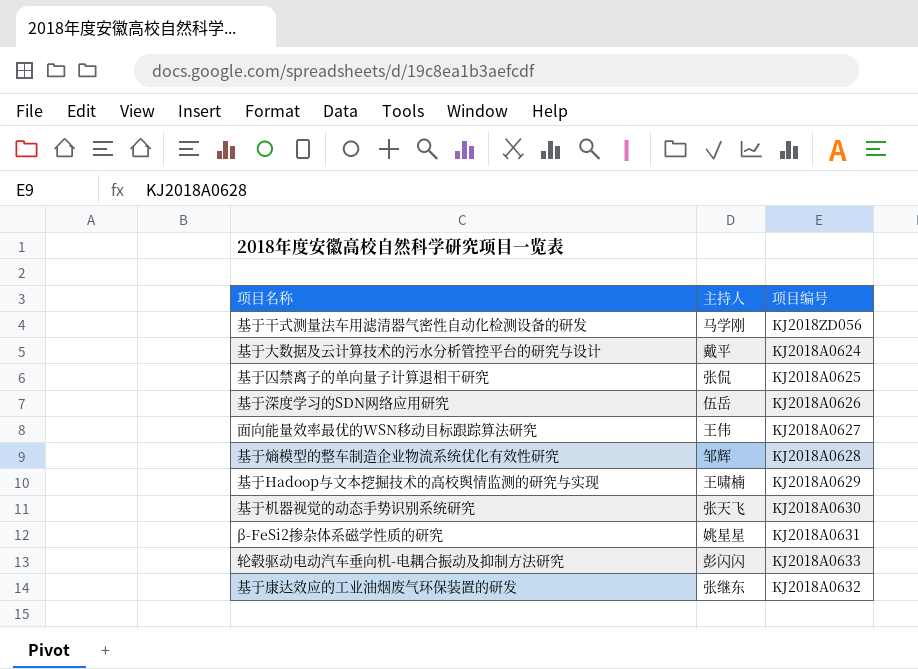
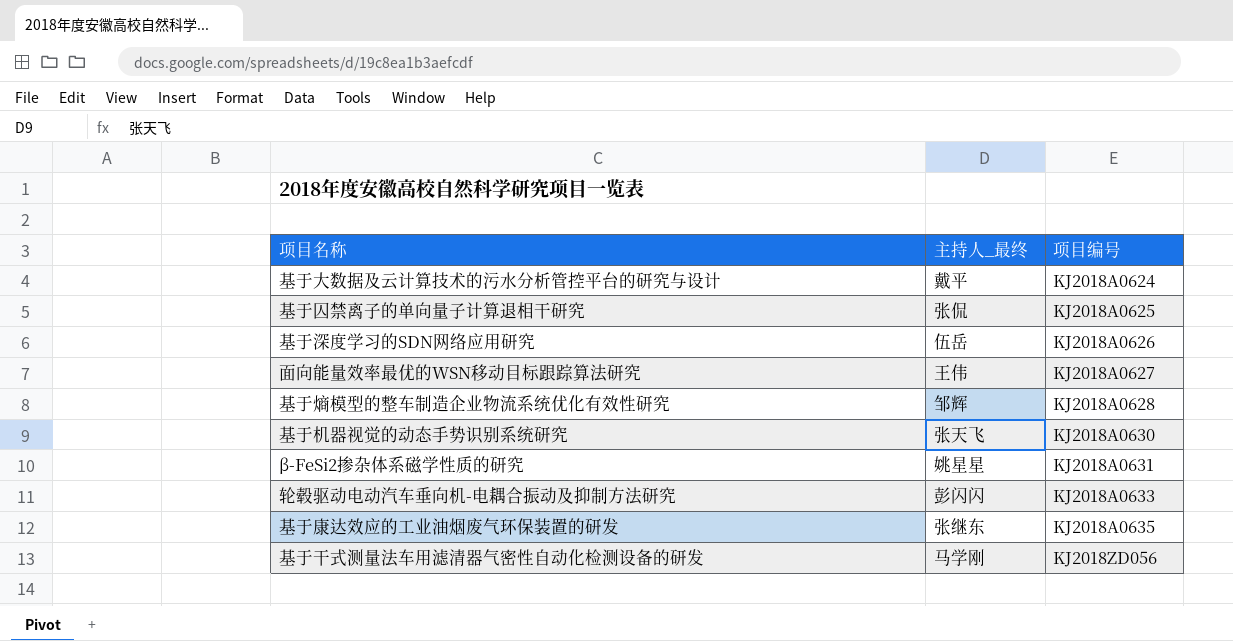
row order: none -> 项目编号 ascending
column name: 主持人 -> 主持人_最终
row 基于Hadoop与文本挖掘技术的高校舆情监测的研究与实现: 王啸楠 | KJ2018A0629 -> none
基于康达效应的工业油烟废气环保装置的研发 | 项目编号: KJ2018A0632 -> KJ2018A0635

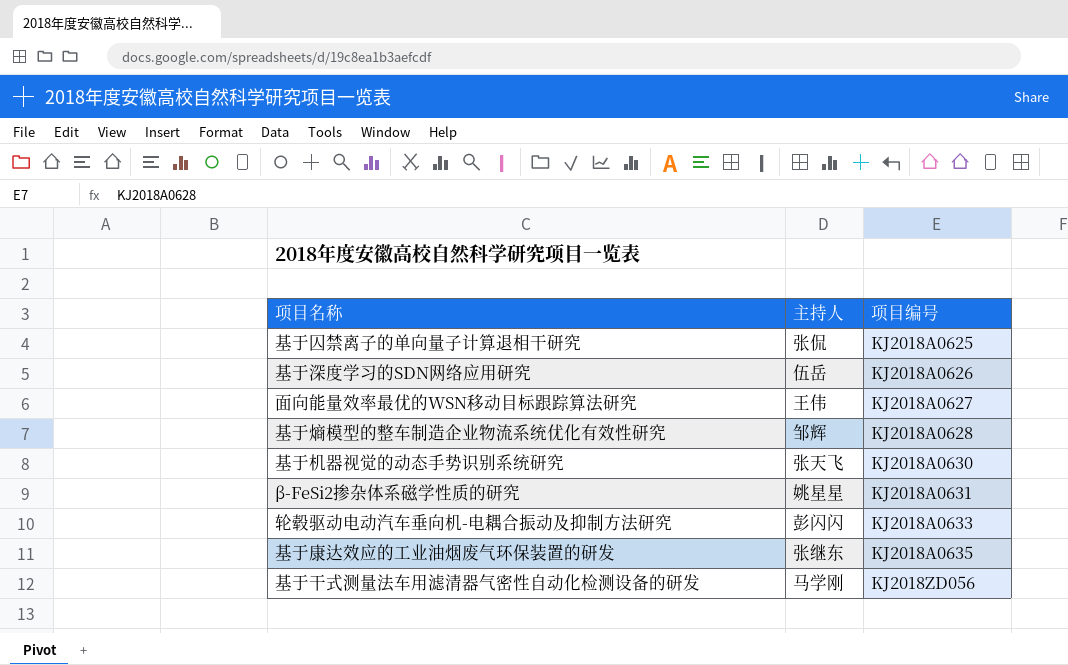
column name: 主持人_最终 -> 主持人
row 基于大数据及云计算技术的污水分析管控平台的研究与设计: 戴平 | KJ2018A0624 -> none

